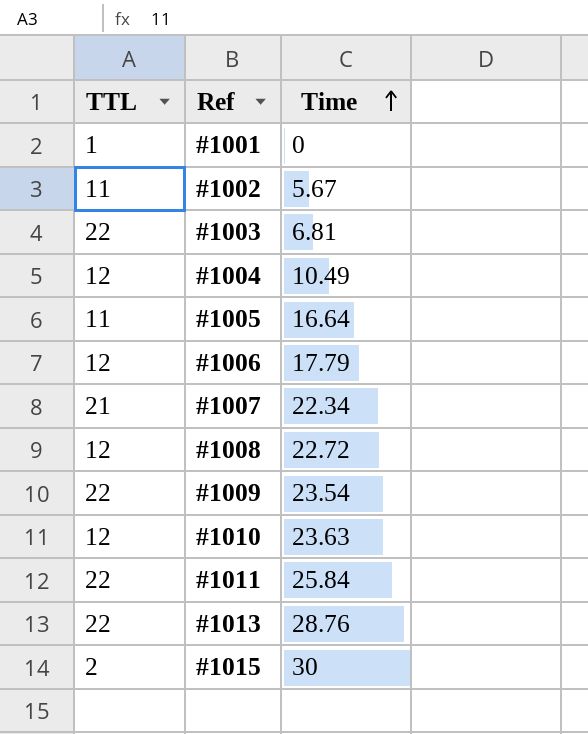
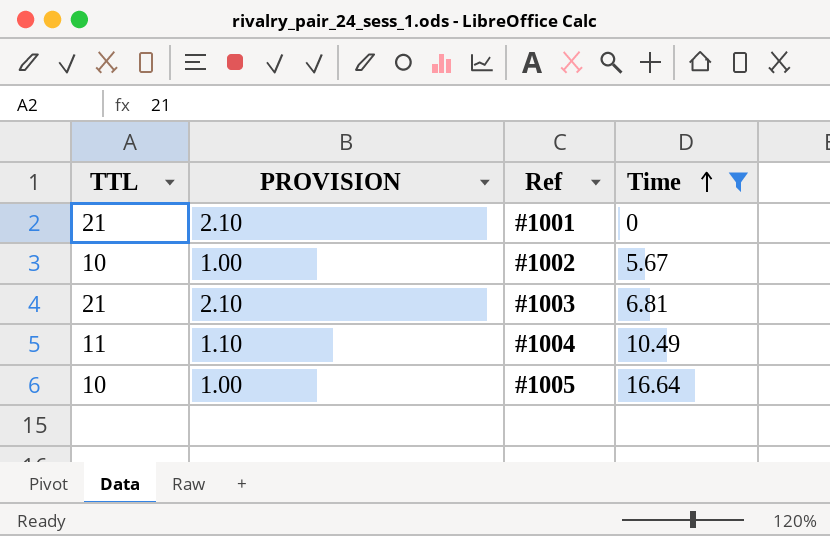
filter: none -> Time <= 16.64
column PROVISION | formula: none -> [TTL] * 0.1
#1001 | TTL: 1 -> 21
#1002 | TTL: 11 -> 10
#1003 | TTL: 22 -> 21
#1004 | TTL: 12 -> 11
#1005 | TTL: 11 -> 10

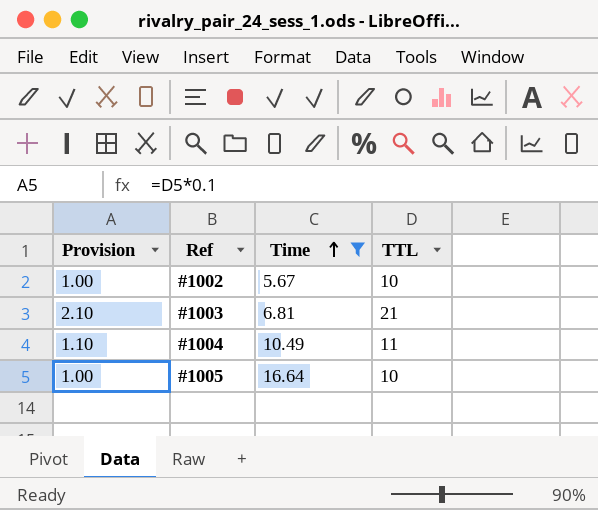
column name: PROVISION -> Provision
column TTL | position: 1 -> 4
row #1001: 21 | 2.10 | 0 -> none

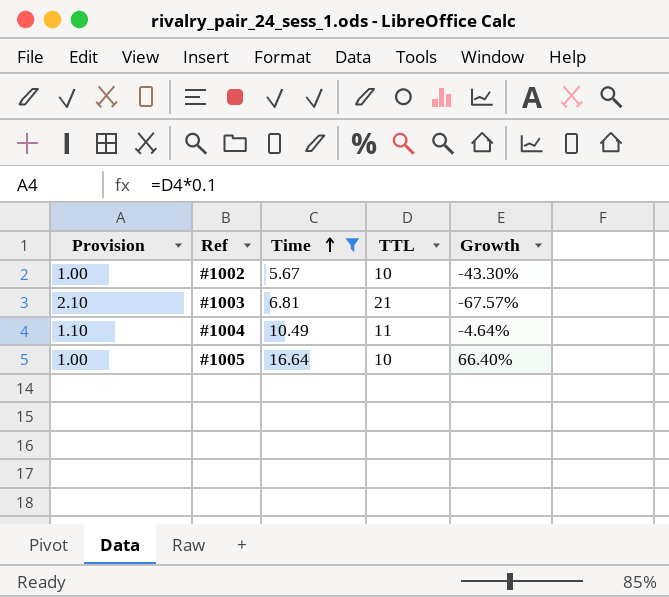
column Growth | formula: none -> ([Time] - [TTL]) / [TTL]

